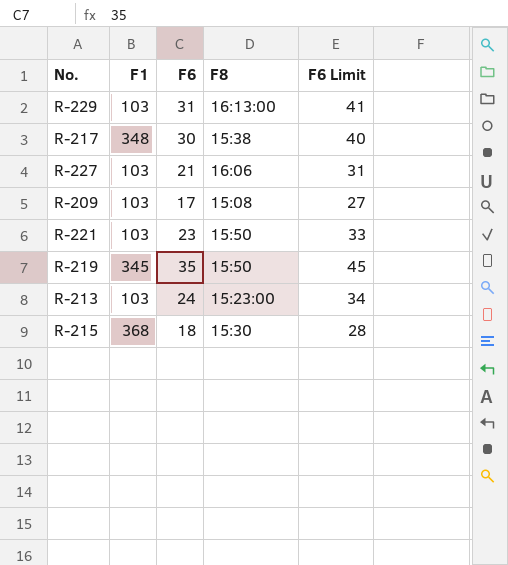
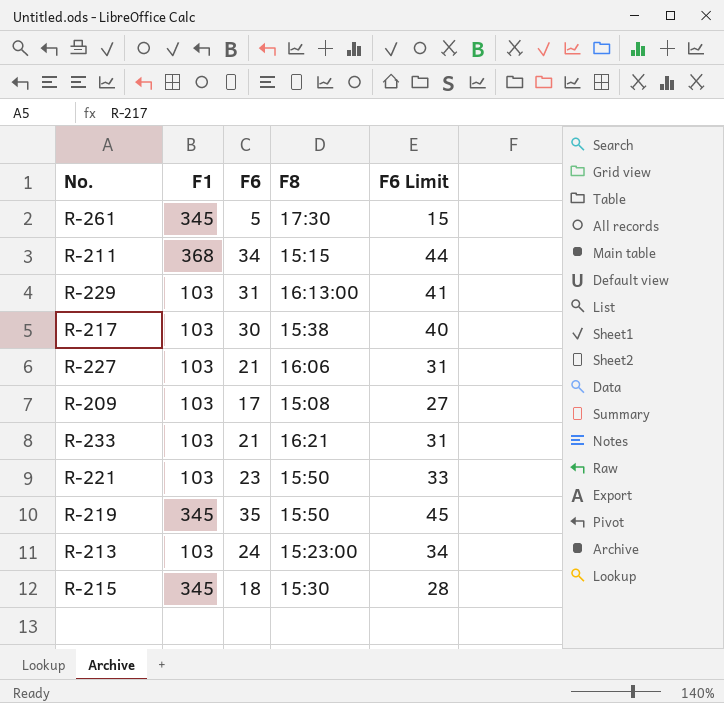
row R-261: none -> 345 | 5 | 17:30 | 15
row R-211: none -> 368 | 34 | 15:15 | 44
R-217 | F1: 348 -> 103
row R-233: none -> 103 | 21 | 16:21 | 31
R-215 | F1: 368 -> 345

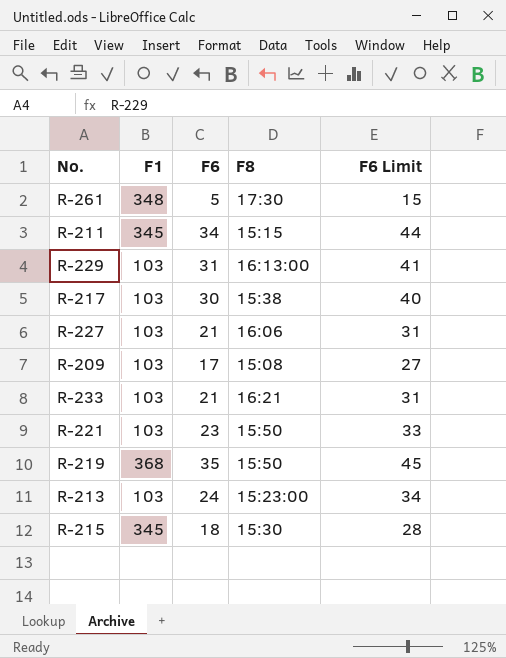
R-261 | F1: 345 -> 348
R-211 | F1: 368 -> 345
R-219 | F1: 345 -> 368

